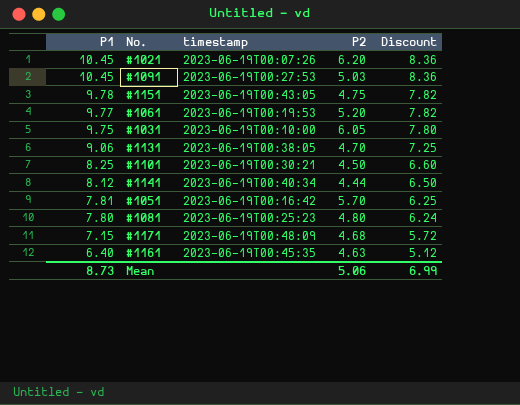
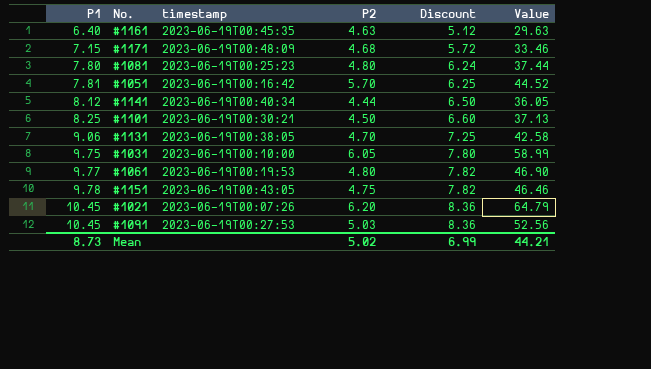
row order: P1 descending -> P1 ascending
column Value | formula: none -> [P1] * [P2]
#1061 | P2: 5.20 -> 4.80
Mean | P2: 5.06 -> 5.02

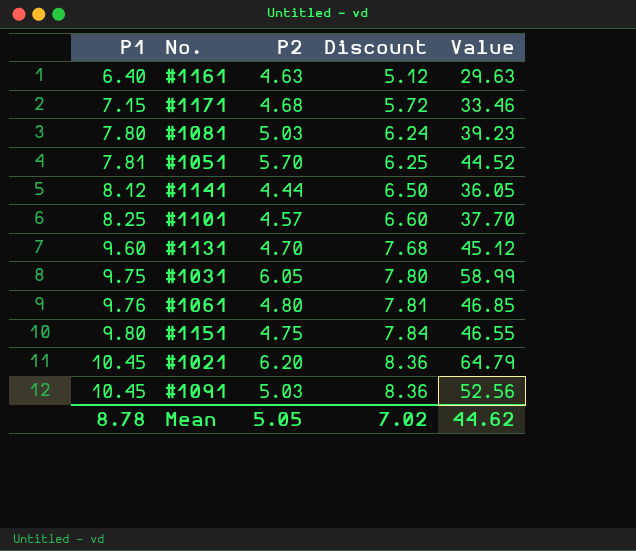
column timestamp | position: 3 -> none
#1081 | P2: 4.80 -> 5.03
#1081 | Value: 37.44 -> 39.23
#1101 | P2: 4.50 -> 4.57
#1101 | Value: 37.13 -> 37.70
#1131 | P1: 9.06 -> 9.60
#1131 | Discount: 7.25 -> 7.68
#1131 | Value: 42.58 -> 45.12
#1061 | P1: 9.77 -> 9.76
#1061 | Discount: 7.82 -> 7.81
#1061 | Value: 46.90 -> 46.85
#1151 | P1: 9.78 -> 9.80
#1151 | Discount: 7.82 -> 7.84
#1151 | Value: 46.46 -> 46.55
Mean | P1: 8.73 -> 8.78
Mean | P2: 5.02 -> 5.05
Mean | Discount: 6.99 -> 7.02
Mean | Value: 44.21 -> 44.62

